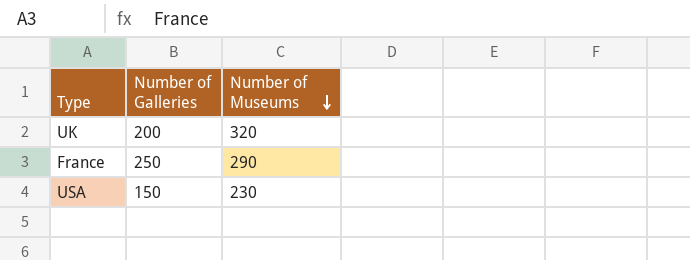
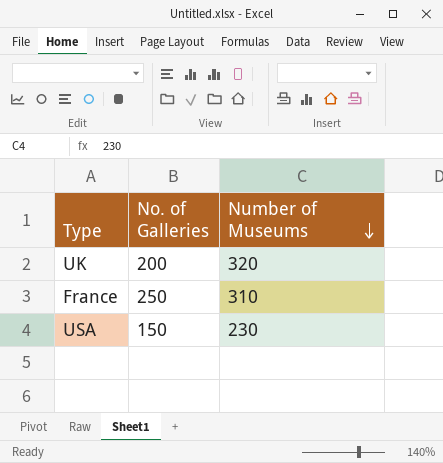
column name: Number of Galleries -> No. of Galleries
France | Number of Museums: 290 -> 310

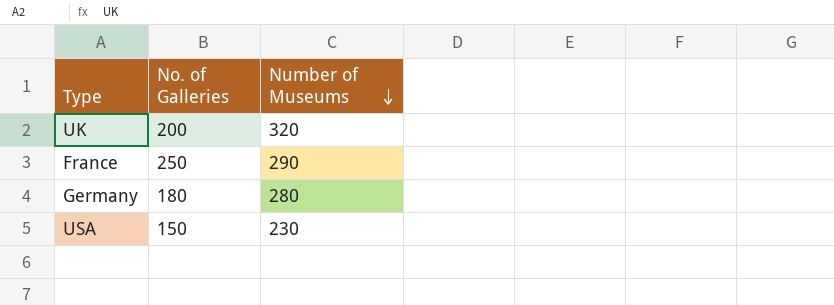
France | Number of Museums: 310 -> 290
row Germany: none -> 180 | 280

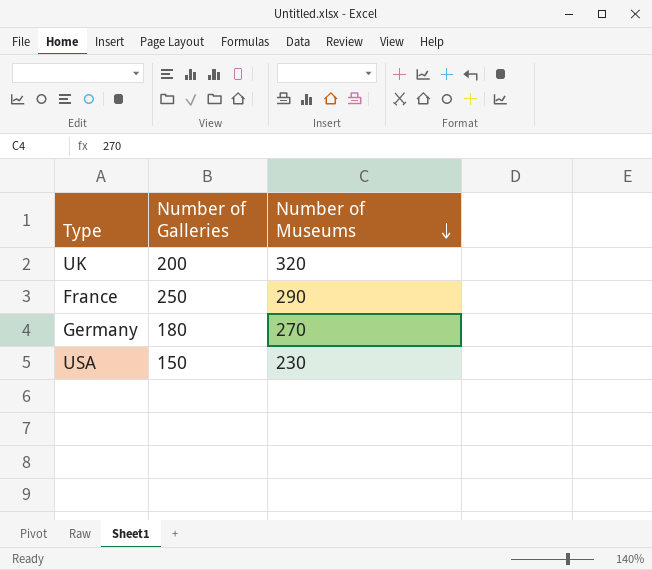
column name: No. of Galleries -> Number of Galleries
Germany | Number of Museums: 280 -> 270

